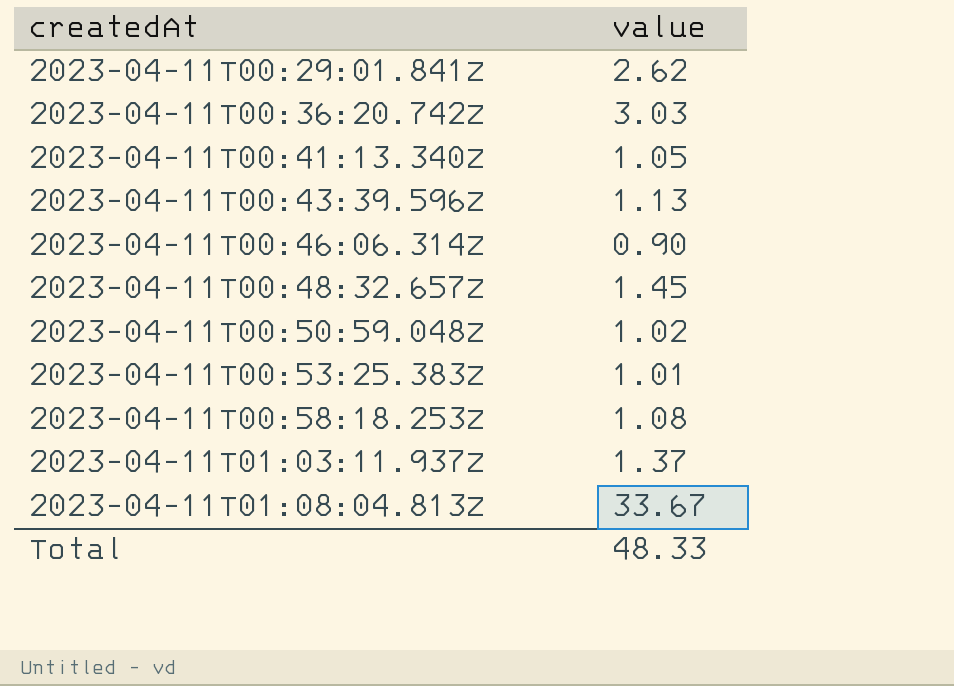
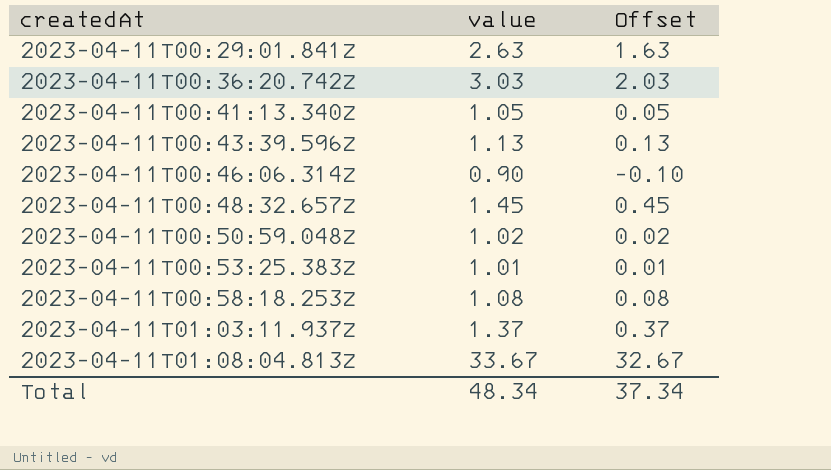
column Offset | formula: none -> [value] - 1
2023-04-11T00:29:01.841Z | value: 2.62 -> 2.63
Total | value: 48.33 -> 48.34

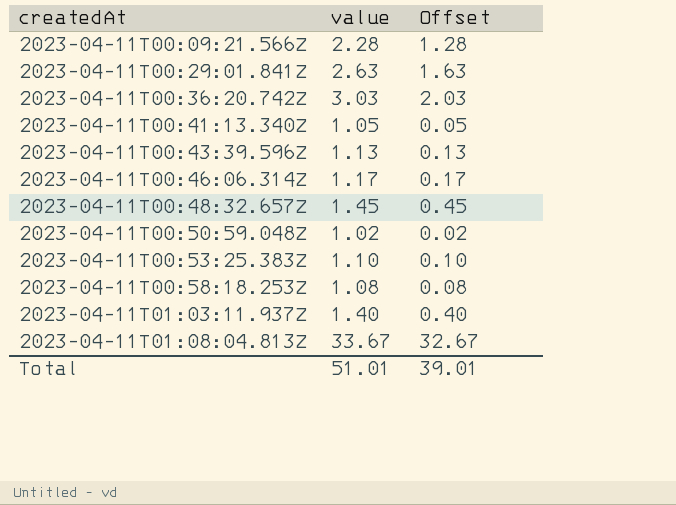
row 2023-04-11T00:09:21.566Z: none -> 2.28 | 1.28
2023-04-11T00:46:06.314Z | value: 0.90 -> 1.17
2023-04-11T00:46:06.314Z | Offset: -0.10 -> 0.17
2023-04-11T00:53:25.383Z | value: 1.01 -> 1.10
2023-04-11T00:53:25.383Z | Offset: 0.01 -> 0.10
2023-04-11T01:03:11.937Z | value: 1.37 -> 1.40
2023-04-11T01:03:11.937Z | Offset: 0.37 -> 0.40
Total | value: 48.34 -> 51.01
Total | Offset: 37.34 -> 39.01

